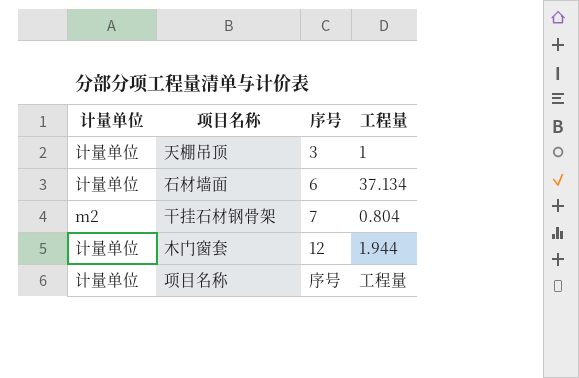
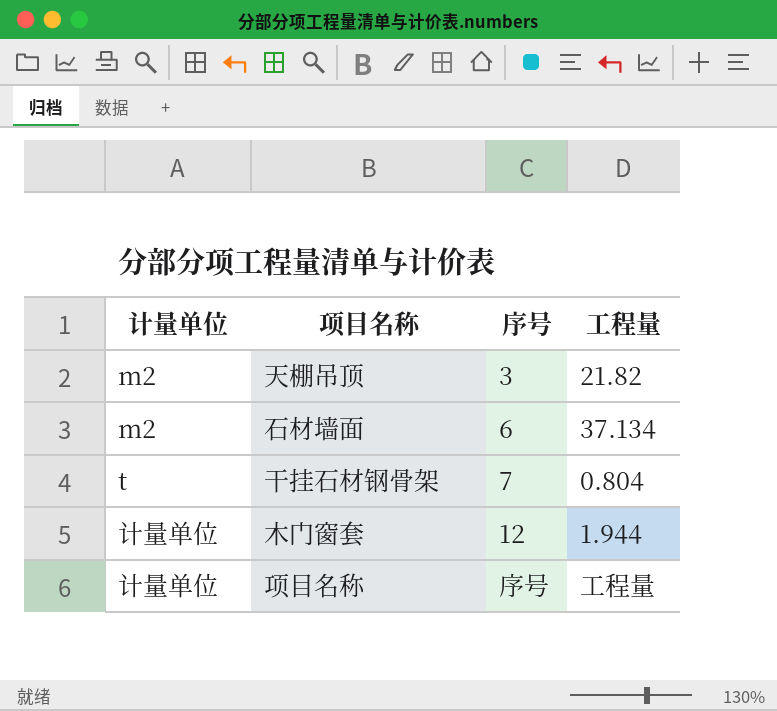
天棚吊顶 | 计量单位: 计量单位 -> m2
天棚吊顶 | 工程量: 1 -> 21.82
石材墙面 | 计量单位: 计量单位 -> m2
干挂石材钢骨架 | 计量单位: m2 -> t

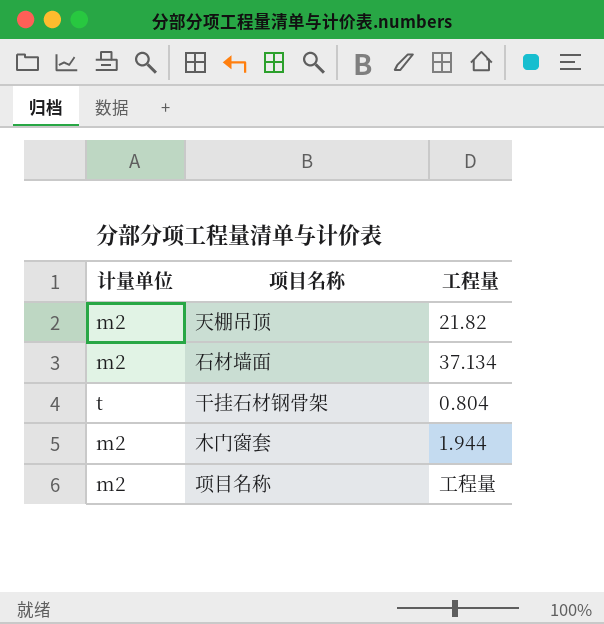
column 序号 | position: 3 -> none
木门窗套 | 计量单位: 计量单位 -> m2
项目名称 | 计量单位: 计量单位 -> m2

